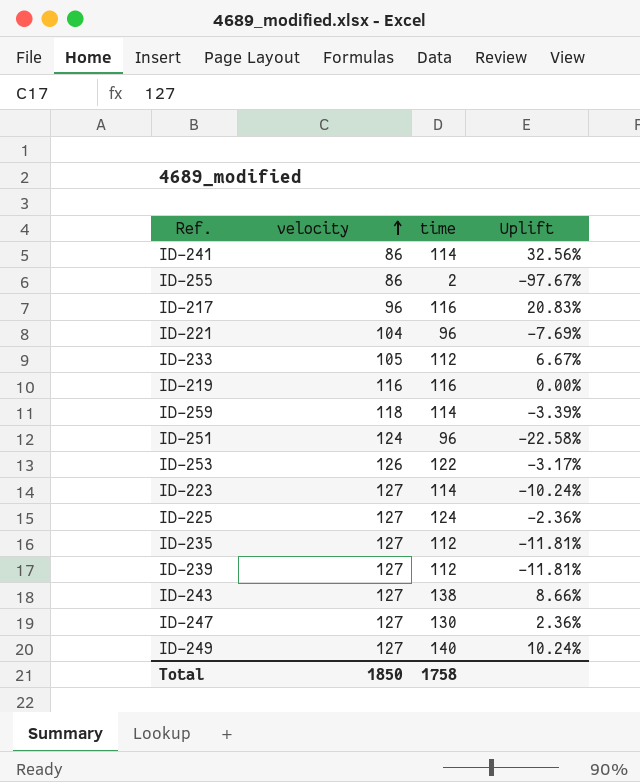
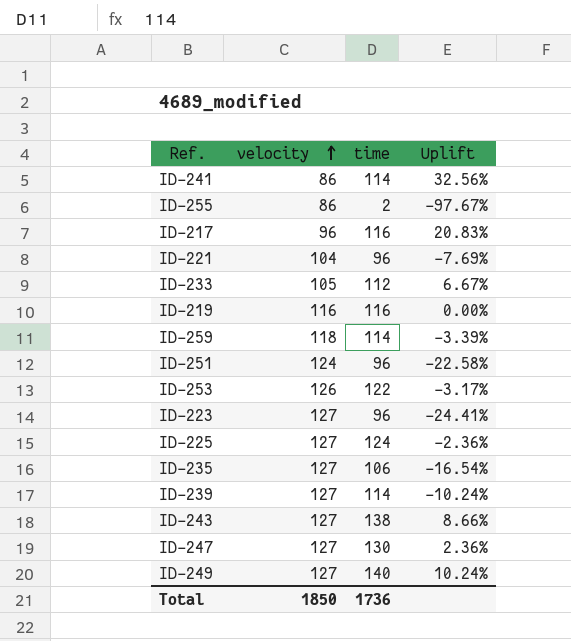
ID-223 | time: 114 -> 96
ID-223 | Uplift: -10.24% -> -24.41%
ID-235 | time: 112 -> 106
ID-235 | Uplift: -11.81% -> -16.54%
ID-239 | time: 112 -> 114
ID-239 | Uplift: -11.81% -> -10.24%
Total | time: 1758 -> 1736

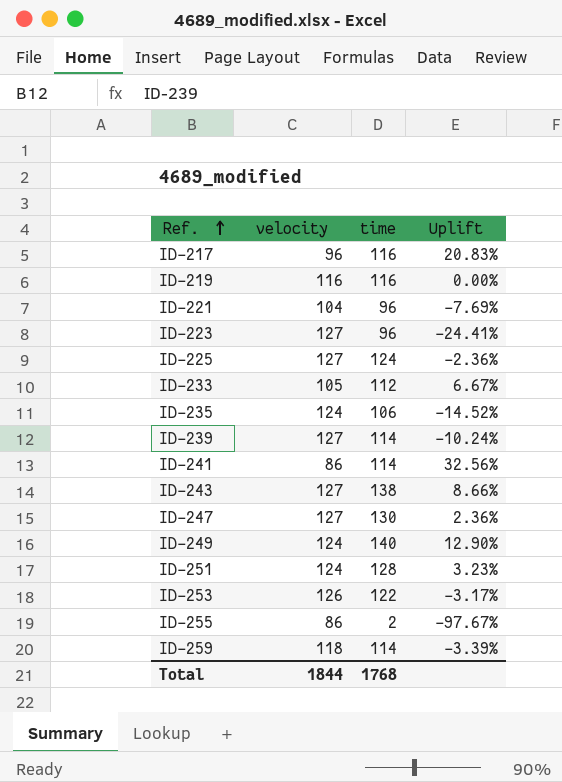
row order: velocity ascending -> Ref. ascending
ID-235 | velocity: 127 -> 124
ID-235 | Uplift: -16.54% -> -14.52%
ID-249 | velocity: 127 -> 124
ID-249 | Uplift: 10.24% -> 12.90%
ID-251 | time: 96 -> 128
ID-251 | Uplift: -22.58% -> 3.23%
Total | velocity: 1850 -> 1844
Total | time: 1736 -> 1768

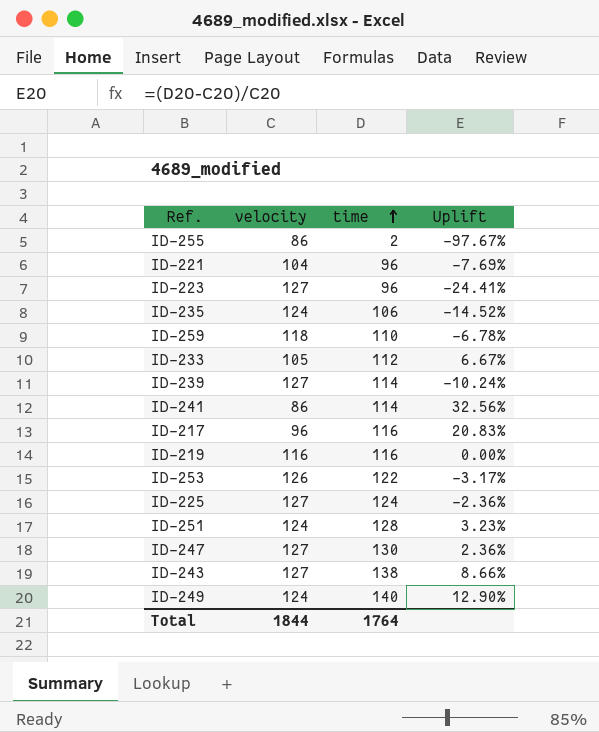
row order: Ref. ascending -> time ascending
ID-259 | time: 114 -> 110
ID-259 | Uplift: -3.39% -> -6.78%
Total | time: 1768 -> 1764

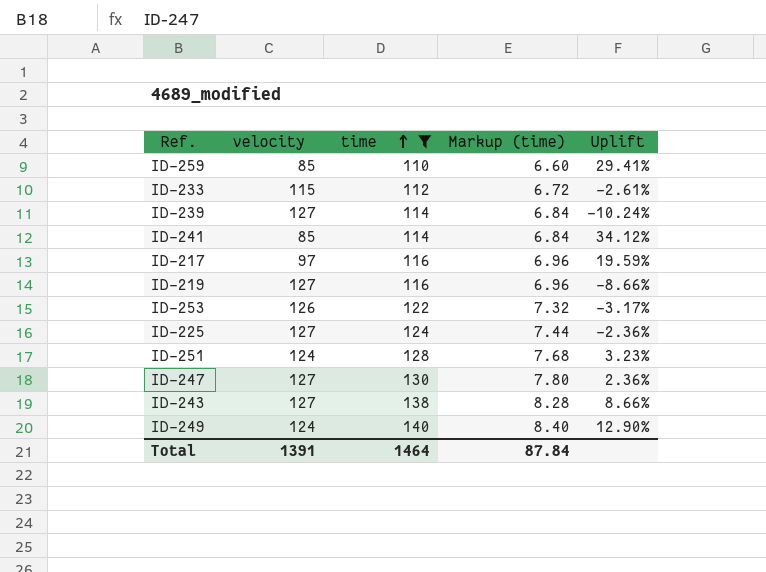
filter: none -> time >= 110
column Markup (time) | formula: none -> [time] * 0.06
ID-259 | velocity: 118 -> 85
ID-259 | Uplift: -6.78% -> 29.41%
ID-233 | velocity: 105 -> 115
ID-233 | Uplift: 6.67% -> -2.61%
ID-241 | velocity: 86 -> 85
ID-241 | Uplift: 32.56% -> 34.12%
ID-217 | velocity: 96 -> 97
ID-217 | Uplift: 20.83% -> 19.59%
ID-219 | velocity: 116 -> 127
ID-219 | Uplift: 0.00% -> -8.66%
Total | velocity: 1844 -> 1391
Total | time: 1764 -> 1464

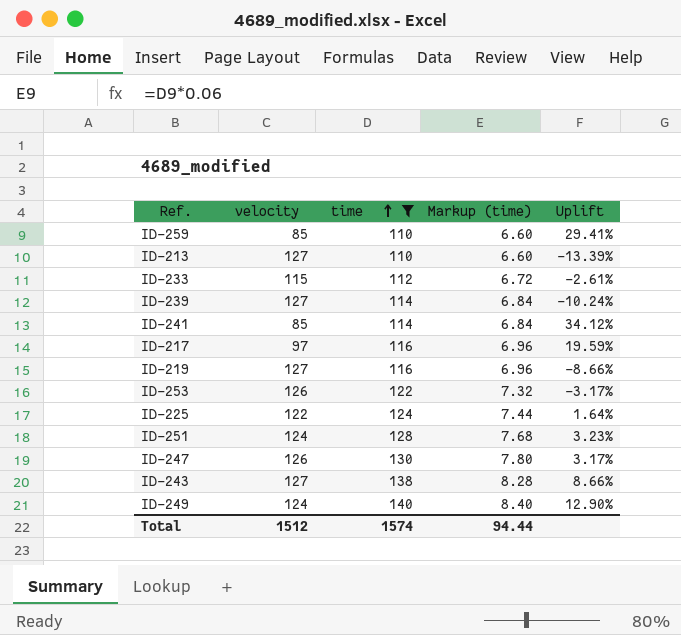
row ID-213: none -> 127 | 110 | 6.60 | -13.39%
ID-225 | velocity: 127 -> 122
ID-225 | Uplift: -2.36% -> 1.64%
ID-247 | velocity: 127 -> 126
ID-247 | Uplift: 2.36% -> 3.17%
Total | velocity: 1391 -> 1512
Total | time: 1464 -> 1574
Total | Markup (time): 87.84 -> 94.44

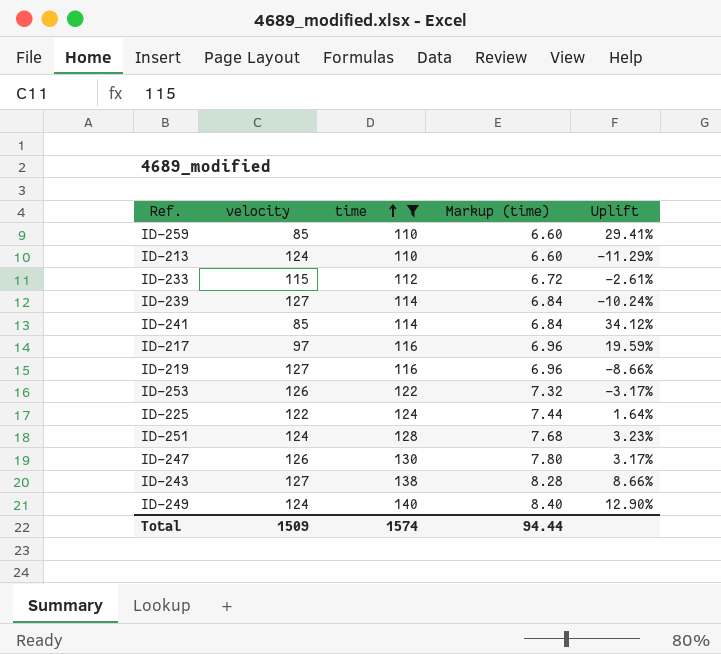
ID-213 | velocity: 127 -> 124
ID-213 | Uplift: -13.39% -> -11.29%
Total | velocity: 1512 -> 1509

